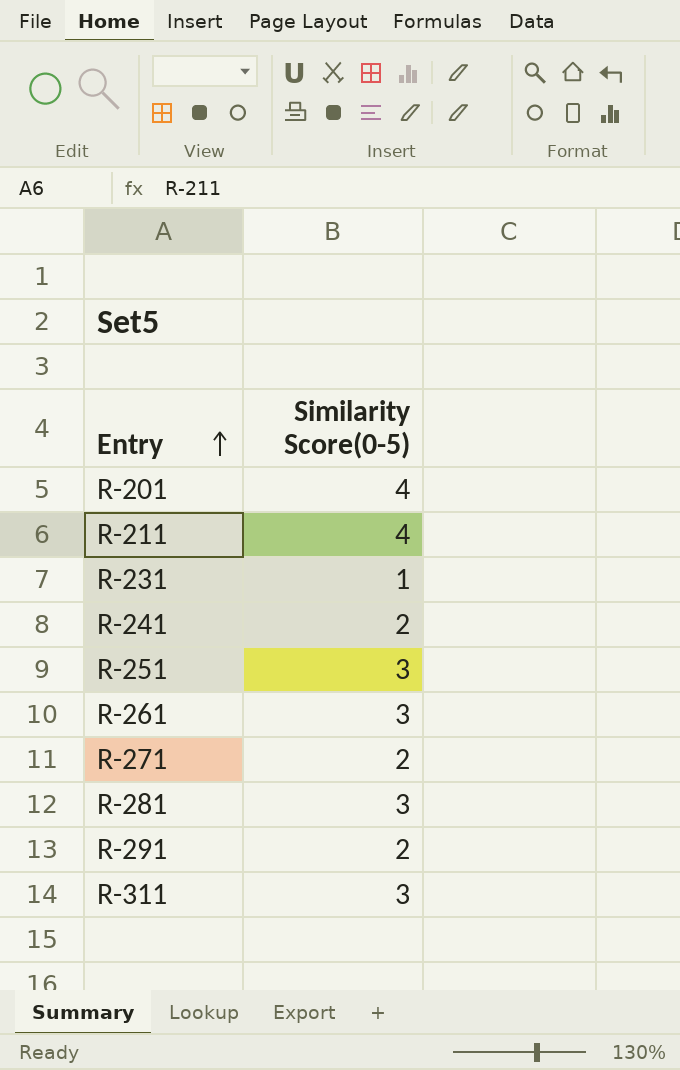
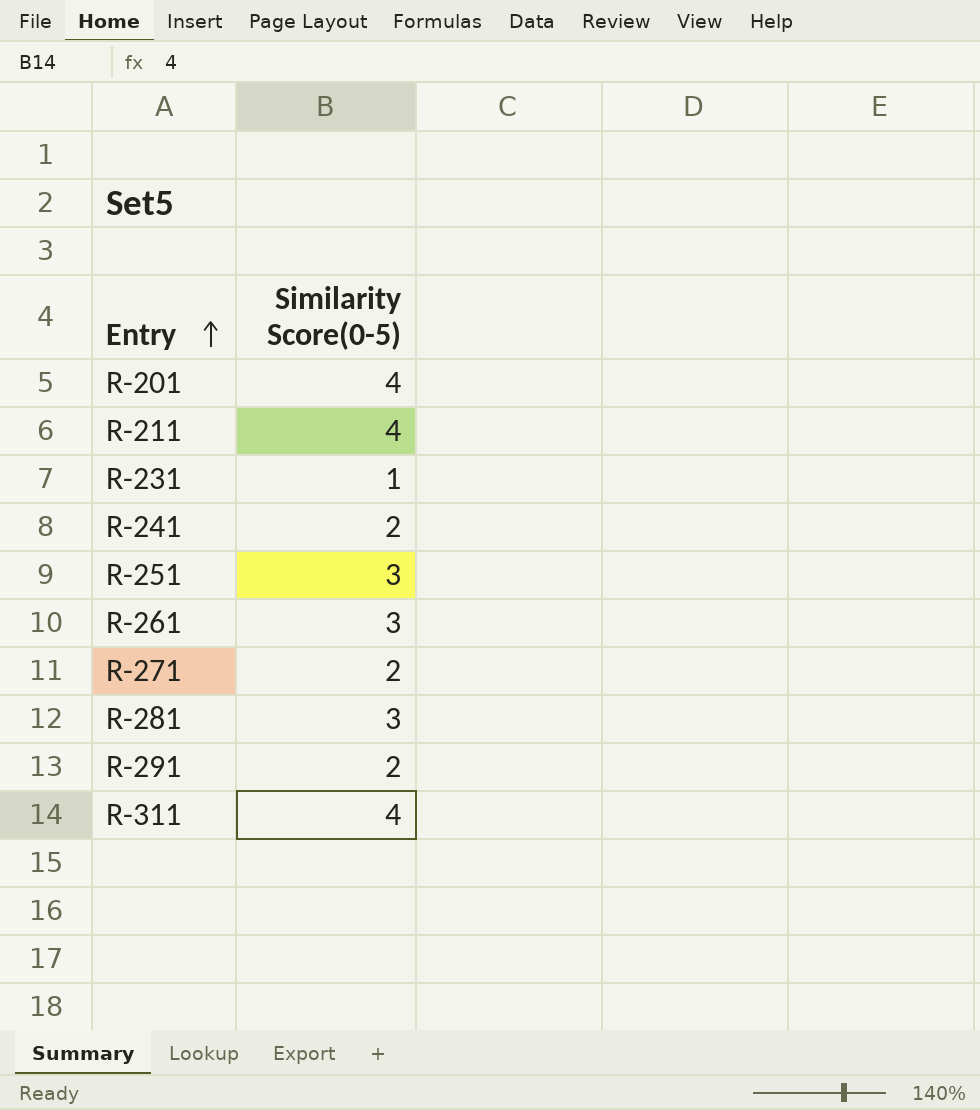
R-311 | Similarity Score(0-5): 3 -> 4

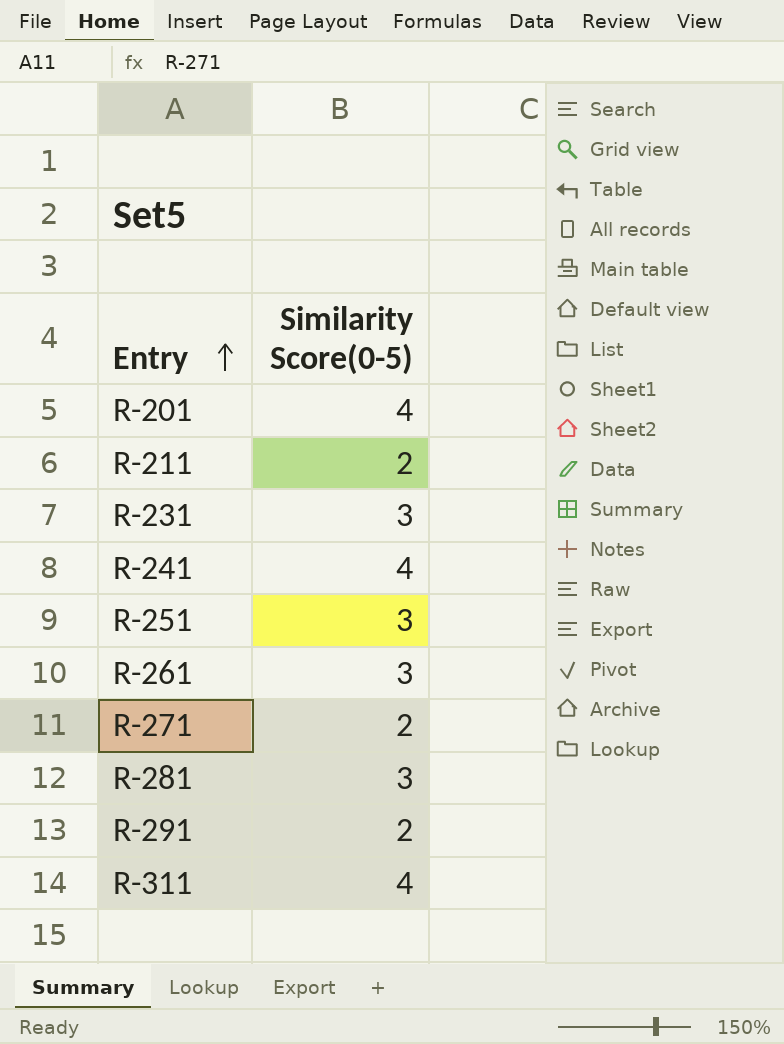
R-211 | Similarity Score(0-5): 4 -> 2
R-231 | Similarity Score(0-5): 1 -> 3
R-241 | Similarity Score(0-5): 2 -> 4

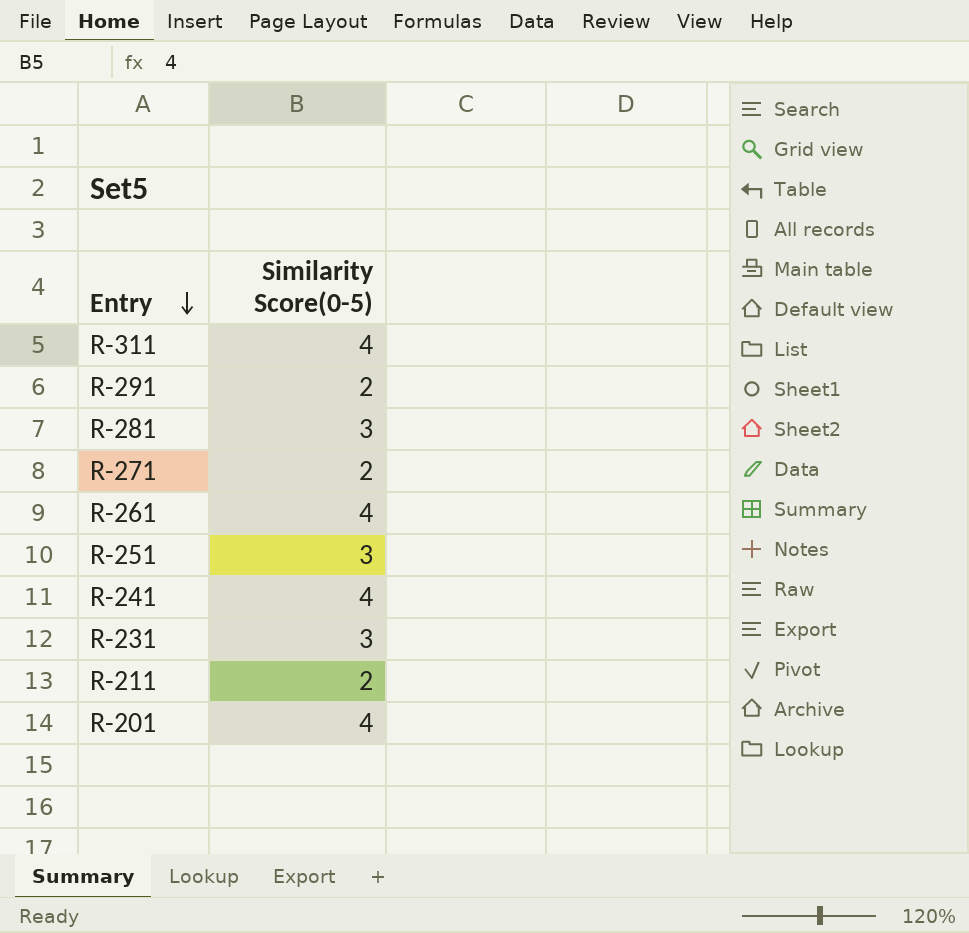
row order: Entry ascending -> Entry descending
R-261 | Similarity Score(0-5): 3 -> 4

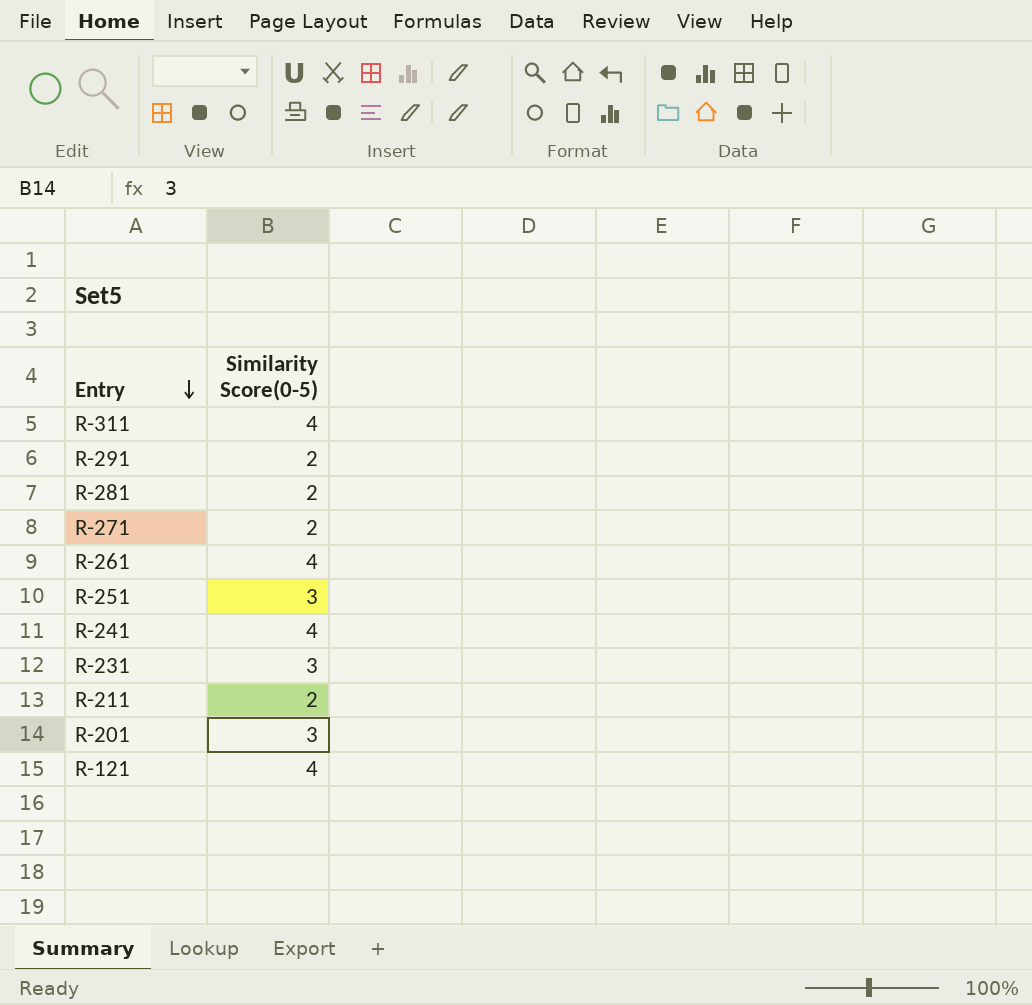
R-281 | Similarity Score(0-5): 3 -> 2
R-201 | Similarity Score(0-5): 4 -> 3
row R-121: none -> 4

